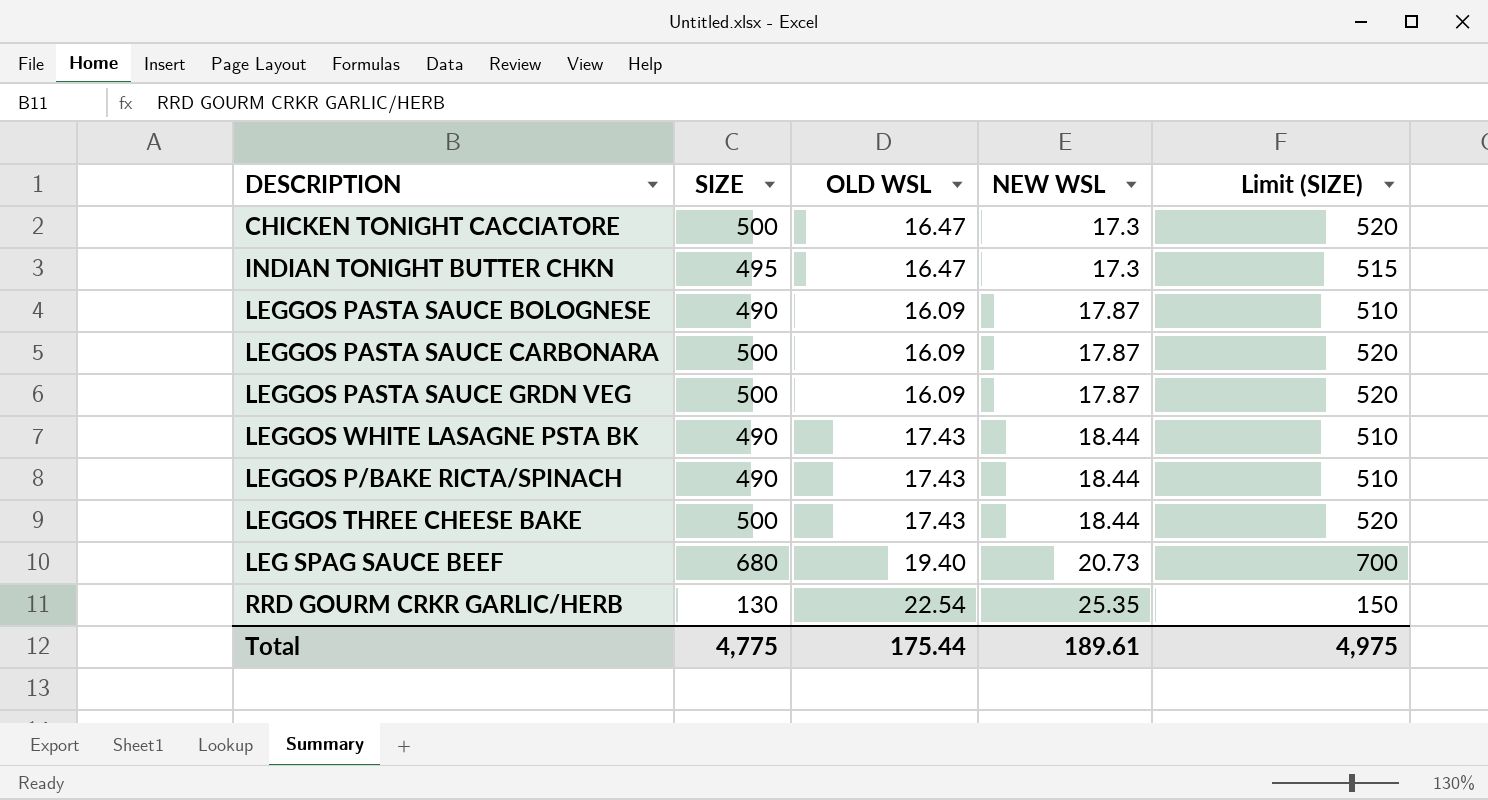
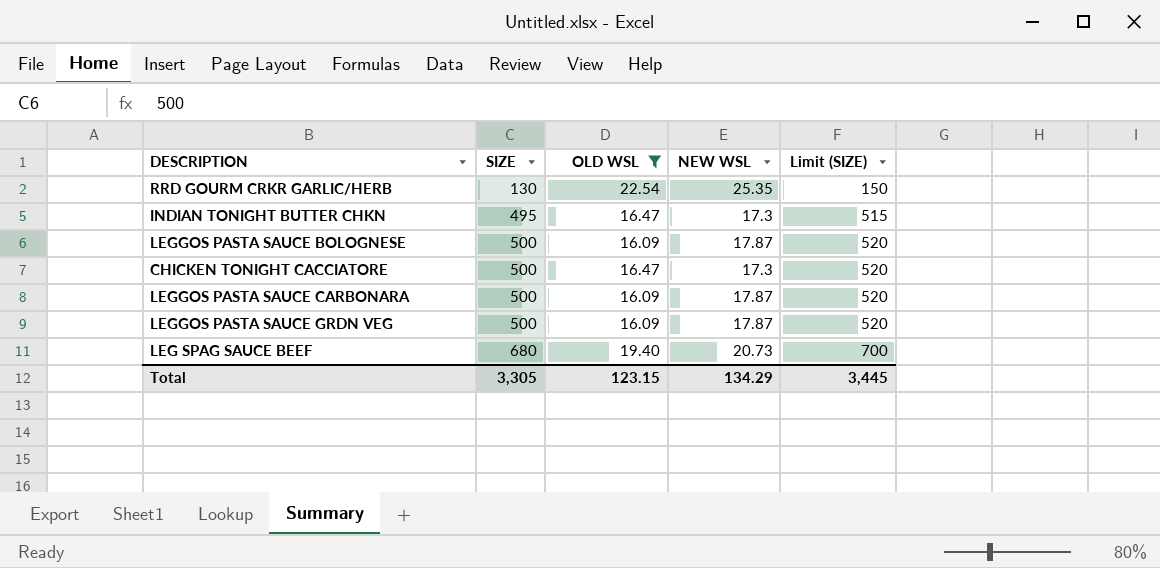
filter: none -> OLD WSL != 17.43
row order: NEW WSL ascending -> SIZE ascending
LEGGOS PASTA SAUCE BOLOGNESE | SIZE: 490 -> 500
LEGGOS PASTA SAUCE BOLOGNESE | Limit (SIZE): 510 -> 520
Total | SIZE: 4,775 -> 3,305
Total | OLD WSL: 175.44 -> 123.15
Total | NEW WSL: 189.61 -> 134.29
Total | Limit (SIZE): 4,975 -> 3,445

